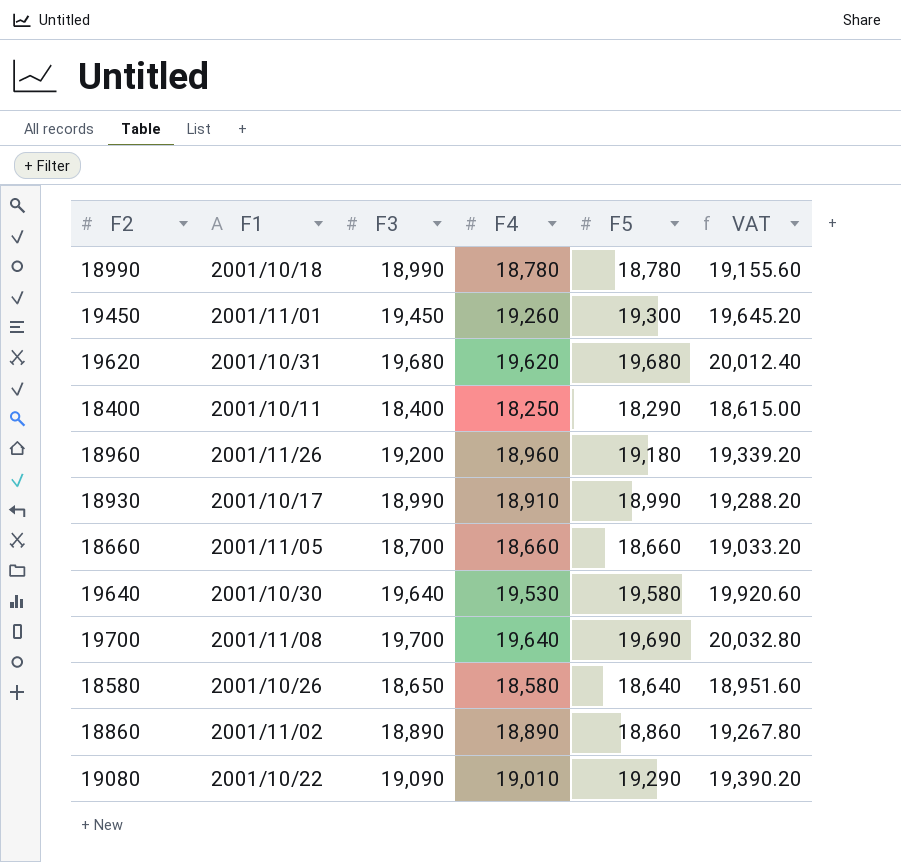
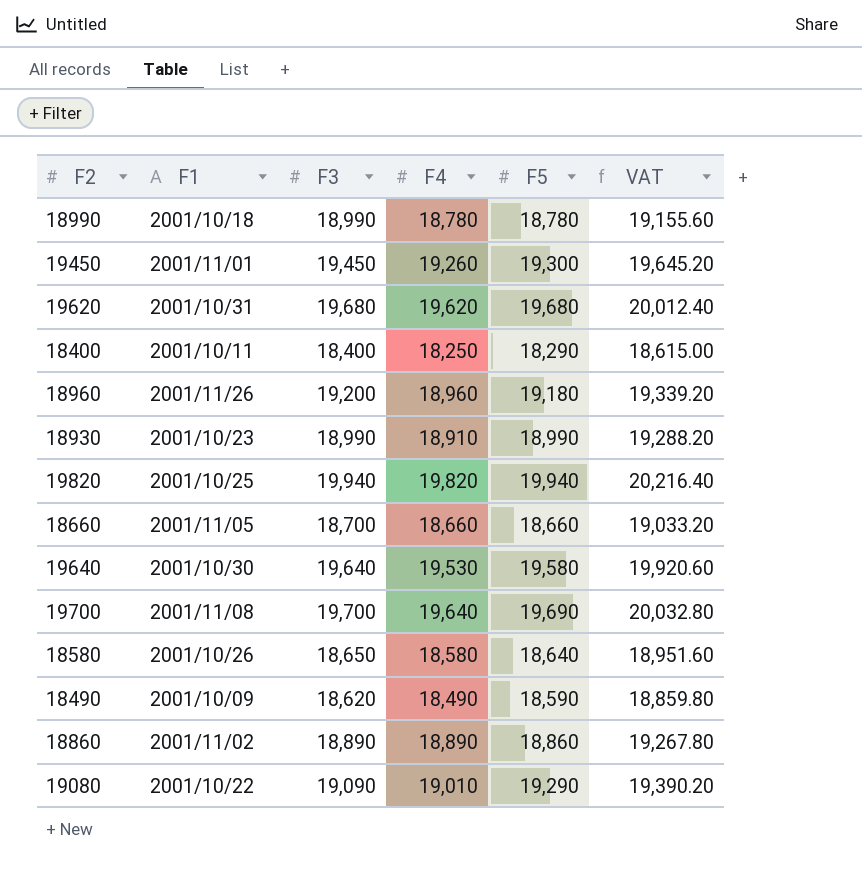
18930 | F1: 2001/10/17 -> 2001/10/23
row 19820: none -> 2001/10/25 | 19,940 | 19,820 | 19,940 | 20,216.40
row 18490: none -> 2001/10/09 | 18,620 | 18,490 | 18,590 | 18,859.80

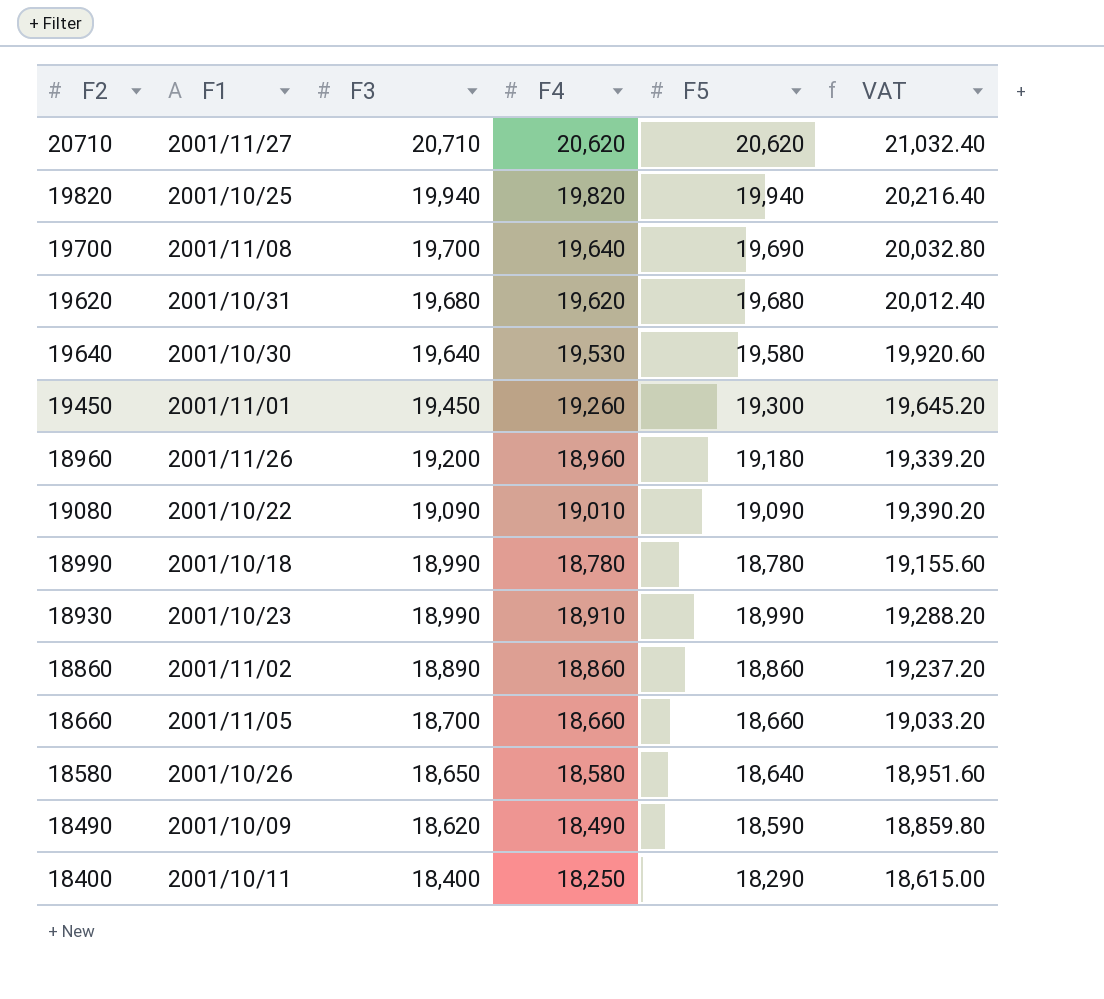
row order: none -> F3 descending
row 20710: none -> 2001/11/27 | 20,710 | 20,620 | 20,620 | 21,032.40
19080 | F5: 19,290 -> 19,090
18860 | F4: 18,890 -> 18,860
18860 | VAT: 19,267.80 -> 19,237.20

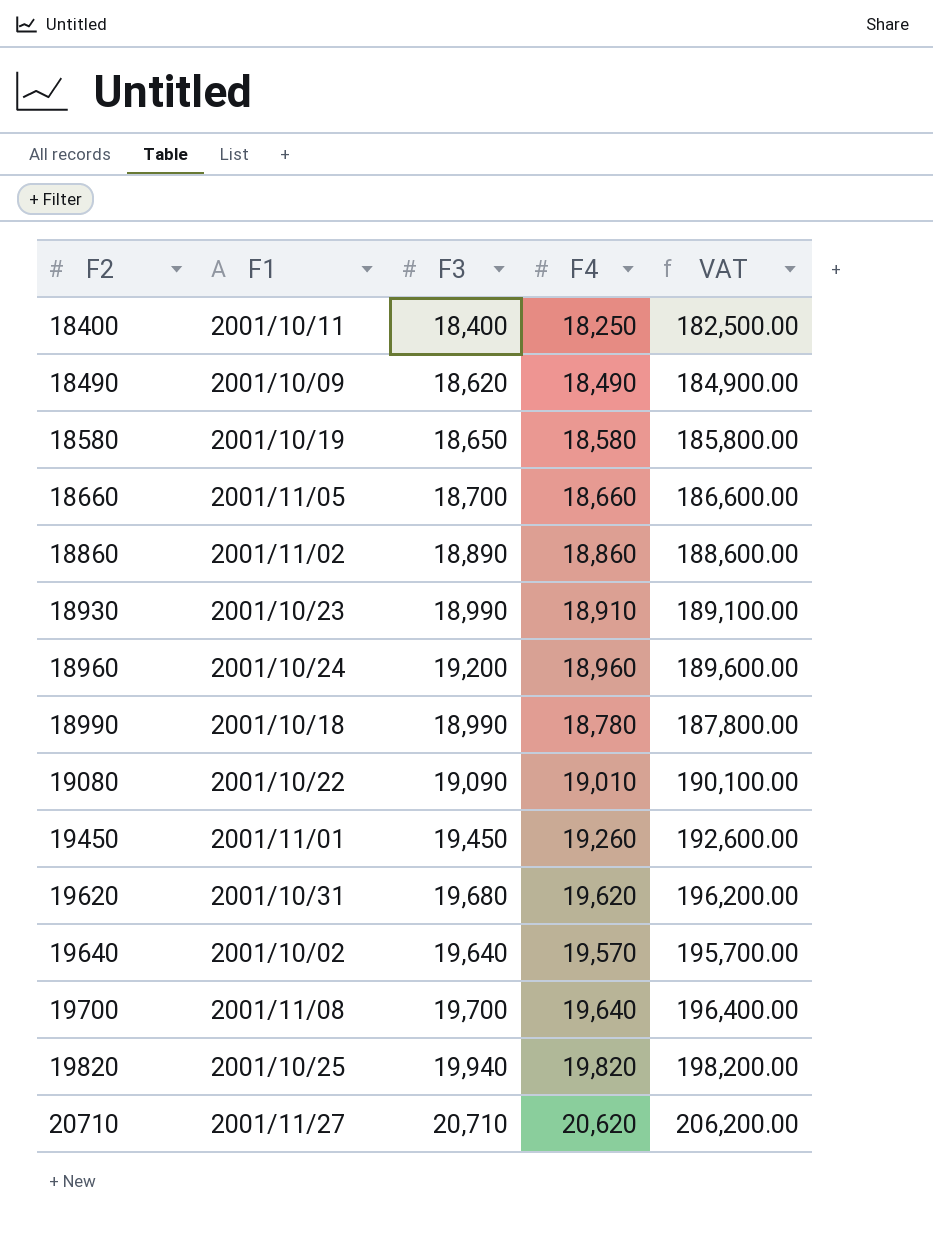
row order: F3 descending -> F2 ascending
column F5 | position: 5 -> none
column VAT | formula: [F4] * 1.02 -> [F4] * 10
18580 | F1: 2001/10/26 -> 2001/10/19
18960 | F1: 2001/11/26 -> 2001/10/24
19640 | F1: 2001/10/30 -> 2001/10/02
19640 | F4: 19,530 -> 19,570

